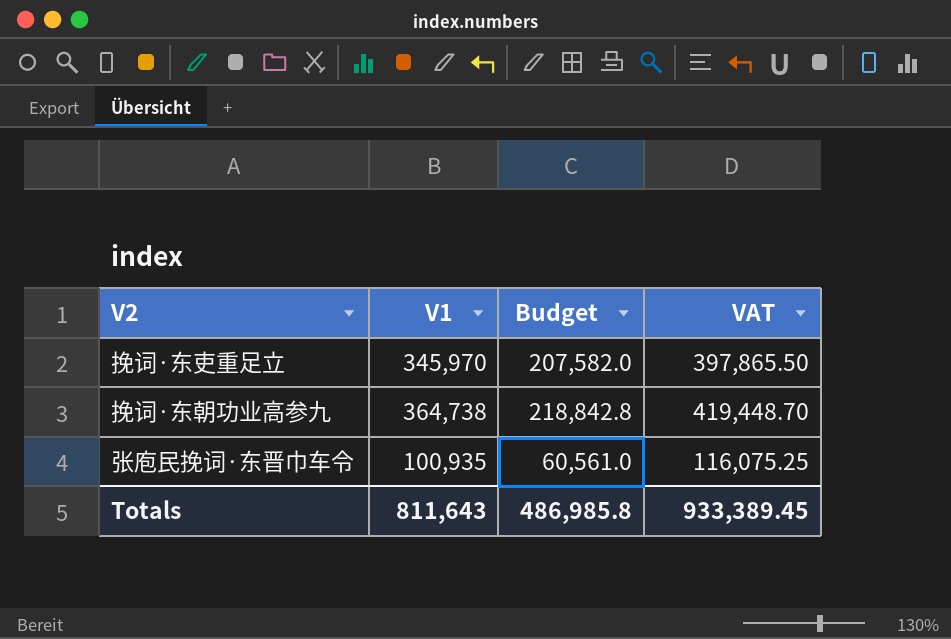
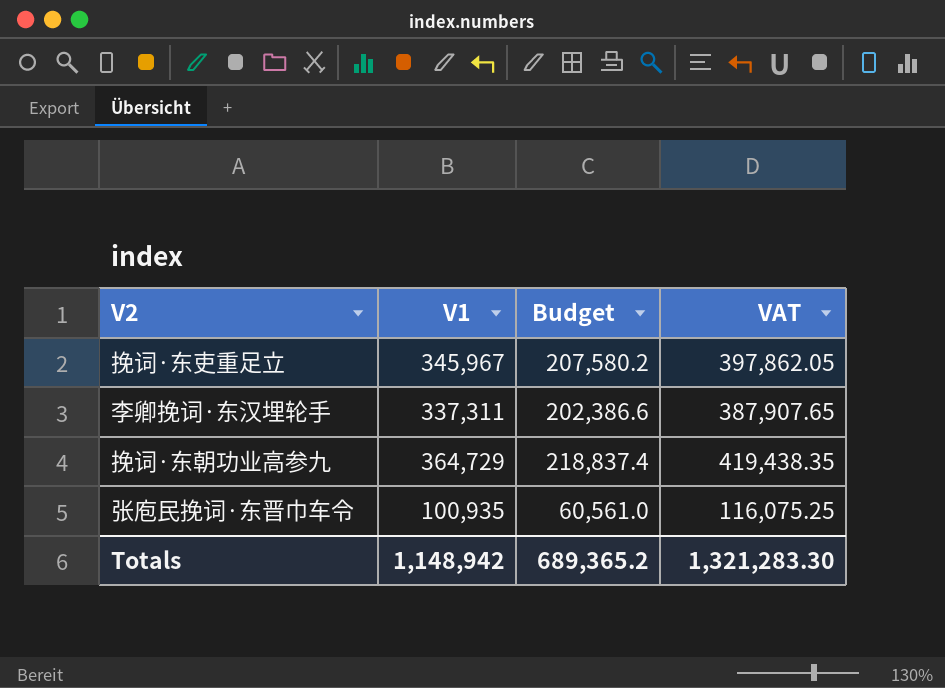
挽词·东吏重足立 | V1: 345,970 -> 345,967
挽词·东吏重足立 | Budget: 207,582.0 -> 207,580.2
挽词·东吏重足立 | VAT: 397,865.50 -> 397,862.05
row 李卿挽词·东汉埋轮手: none -> 337,311 | 202,386.6 | 387,907.65
挽词·东朝功业高参九 | V1: 364,738 -> 364,729
挽词·东朝功业高参九 | Budget: 218,842.8 -> 218,837.4
挽词·东朝功业高参九 | VAT: 419,448.70 -> 419,438.35
Totals | V1: 811,643 -> 1,148,942
Totals | Budget: 486,985.8 -> 689,365.2
Totals | VAT: 933,389.45 -> 1,321,283.30

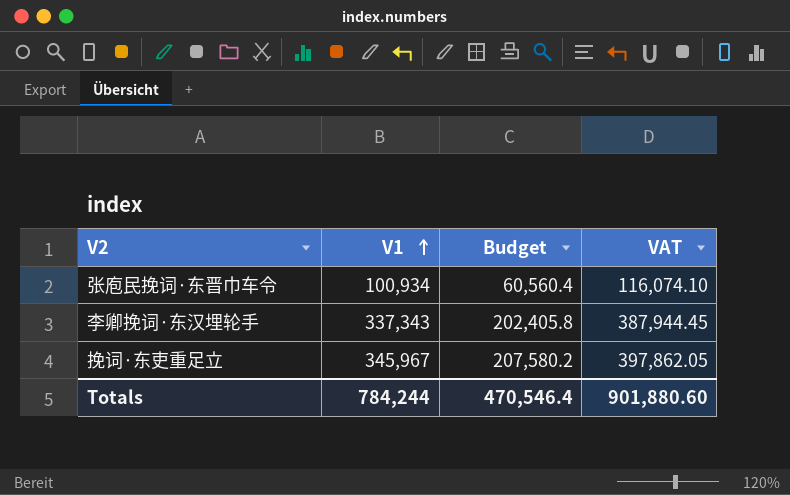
row order: none -> V1 ascending
row 挽词·东朝功业高参九: 364,729 | 218,837.4 | 419,438.35 -> none
张庖民挽词·东晋巾车令 | V1: 100,935 -> 100,934
张庖民挽词·东晋巾车令 | Budget: 60,561.0 -> 60,560.4
张庖民挽词·东晋巾车令 | VAT: 116,075.25 -> 116,074.10
李卿挽词·东汉埋轮手 | V1: 337,311 -> 337,343
李卿挽词·东汉埋轮手 | Budget: 202,386.6 -> 202,405.8
李卿挽词·东汉埋轮手 | VAT: 387,907.65 -> 387,944.45
Totals | V1: 1,148,942 -> 784,244
Totals | Budget: 689,365.2 -> 470,546.4
Totals | VAT: 1,321,283.30 -> 901,880.60

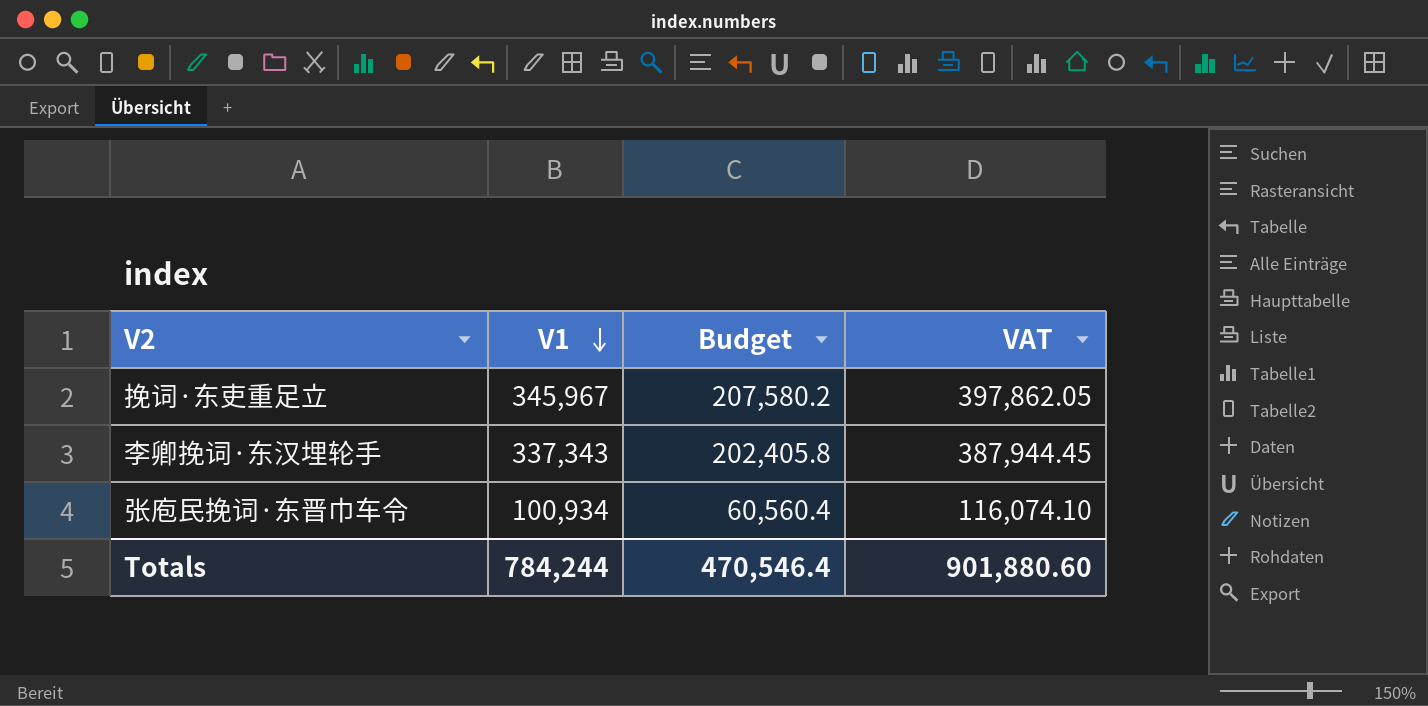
row order: V1 ascending -> V1 descending

